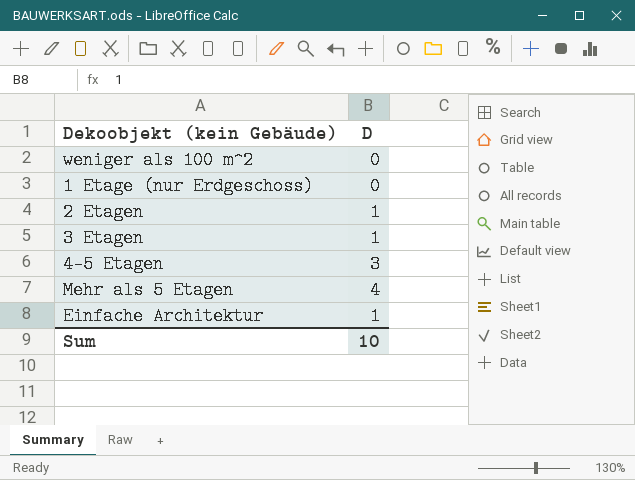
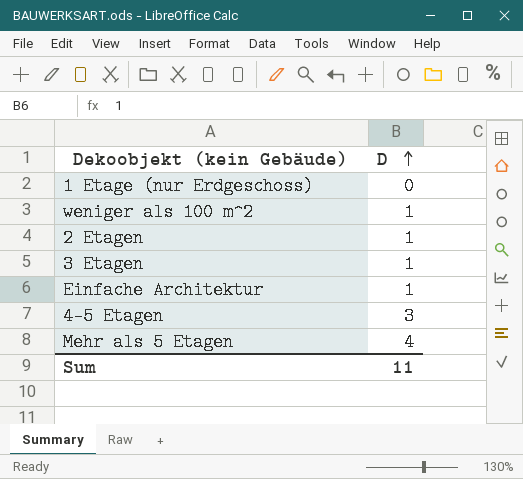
row order: none -> D ascending
weniger als 100 m^2 | D: 0 -> 1
Sum | D: 10 -> 11

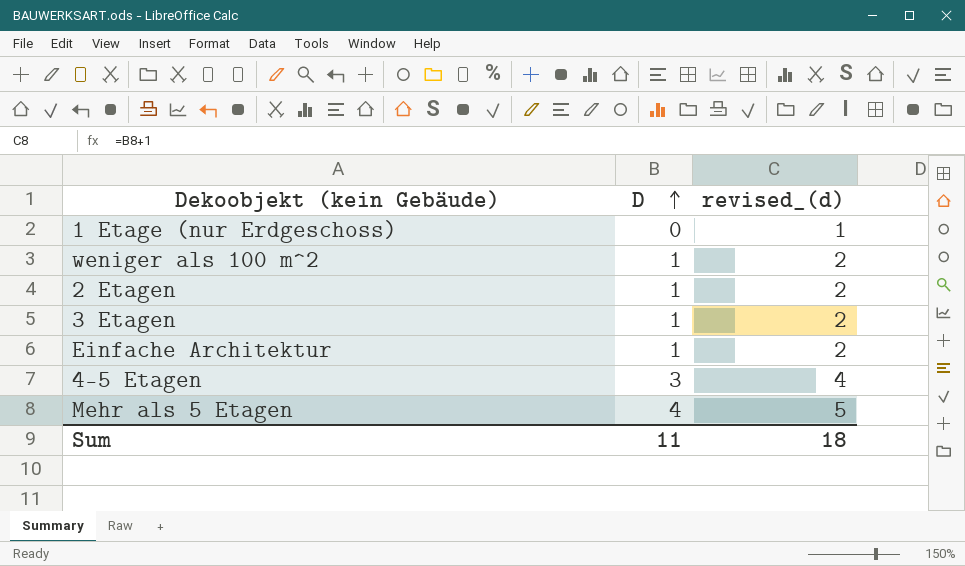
column revised_(d) | formula: none -> [D] + 1

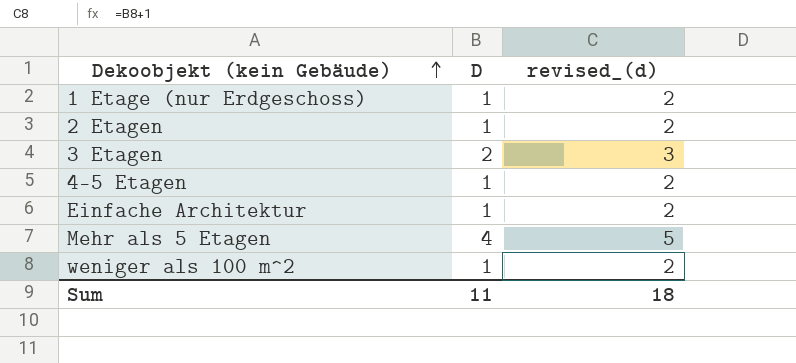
row order: D ascending -> Dekoobjekt (kein Gebäude) ascending
1 Etage (nur Erdgeschoss) | D: 0 -> 1
1 Etage (nur Erdgeschoss) | revised_(d): 1 -> 2
3 Etagen | D: 1 -> 2
3 Etagen | revised_(d): 2 -> 3
4-5 Etagen | D: 3 -> 1
4-5 Etagen | revised_(d): 4 -> 2

